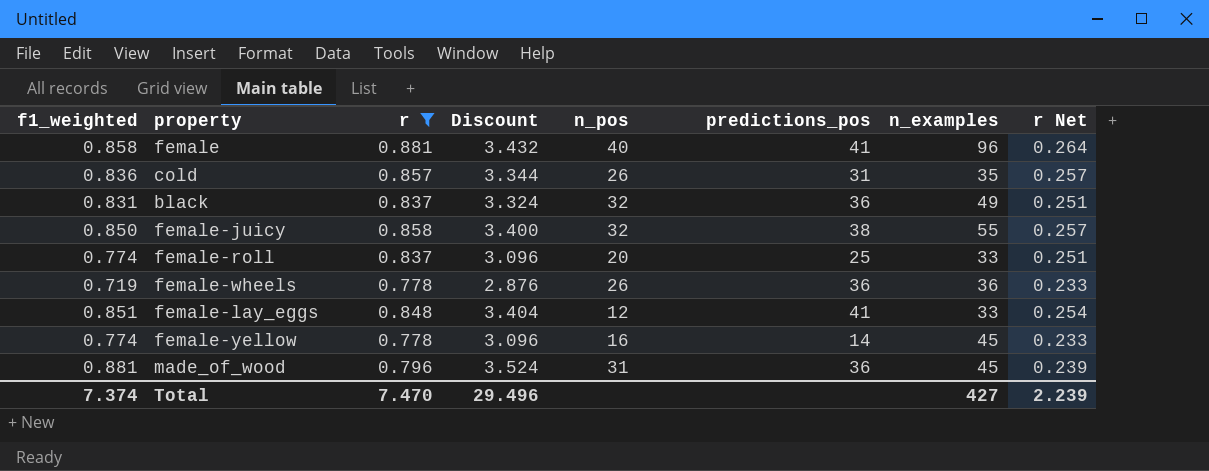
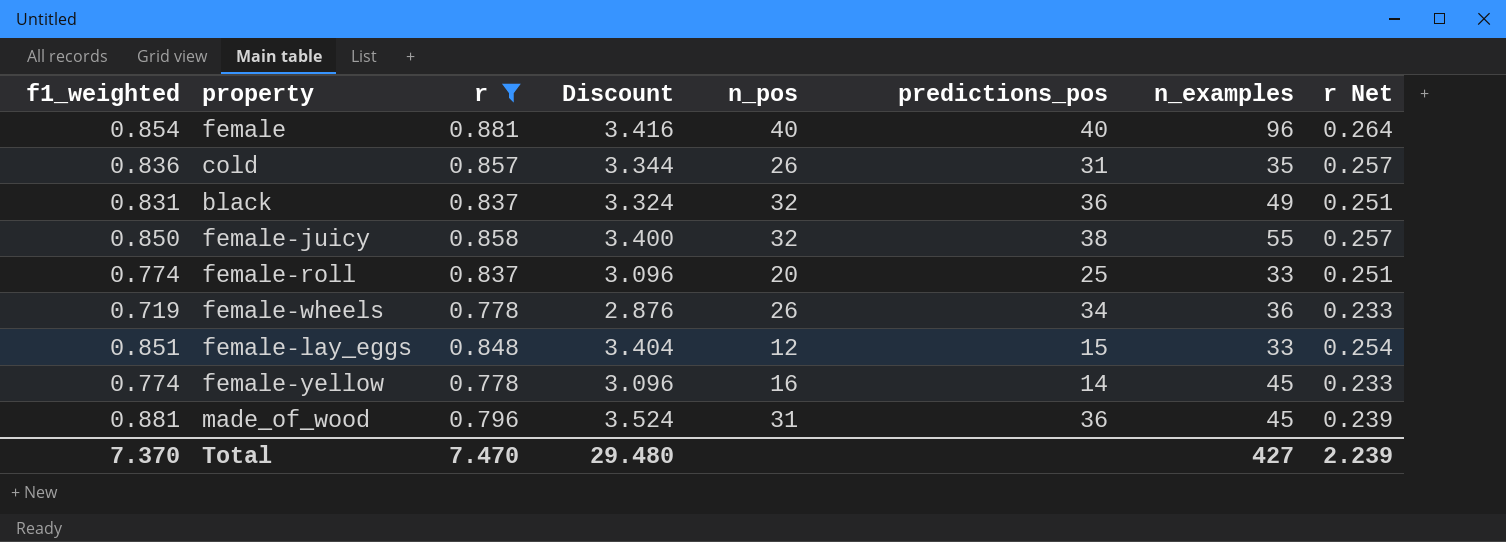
female | f1_weighted: 0.858 -> 0.854
female | Discount: 3.432 -> 3.416
female | predictions_pos: 41 -> 40
female-wheels | predictions_pos: 36 -> 34
female-lay_eggs | predictions_pos: 41 -> 15
Total | f1_weighted: 7.374 -> 7.370
Total | Discount: 29.496 -> 29.480

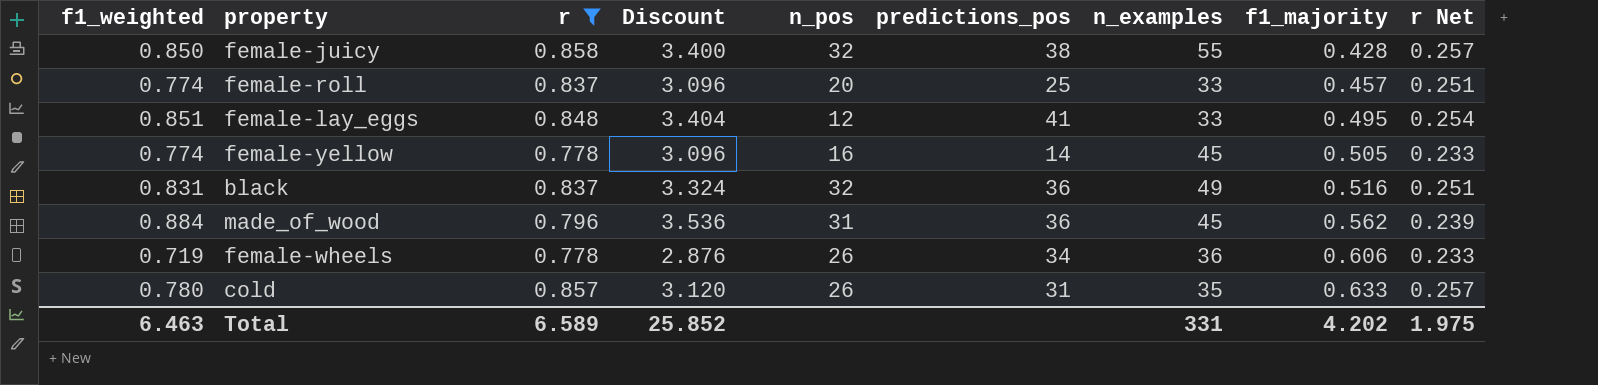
row order: none -> f1_majority ascending
column f1_majority | position: none -> 8
row female: 0.854 | 0.881 | 3.416 | 40 | 40 | 96 | 0.264 -> none
female-lay_eggs | predictions_pos: 15 -> 41
made_of_wood | f1_weighted: 0.881 -> 0.884
made_of_wood | Discount: 3.524 -> 3.536
cold | f1_weighted: 0.836 -> 0.780
cold | Discount: 3.344 -> 3.120
Total | f1_weighted: 7.370 -> 6.463
Total | r: 7.470 -> 6.589
Total | Discount: 29.480 -> 25.852
Total | n_examples: 427 -> 331
Total | r Net: 2.239 -> 1.975

